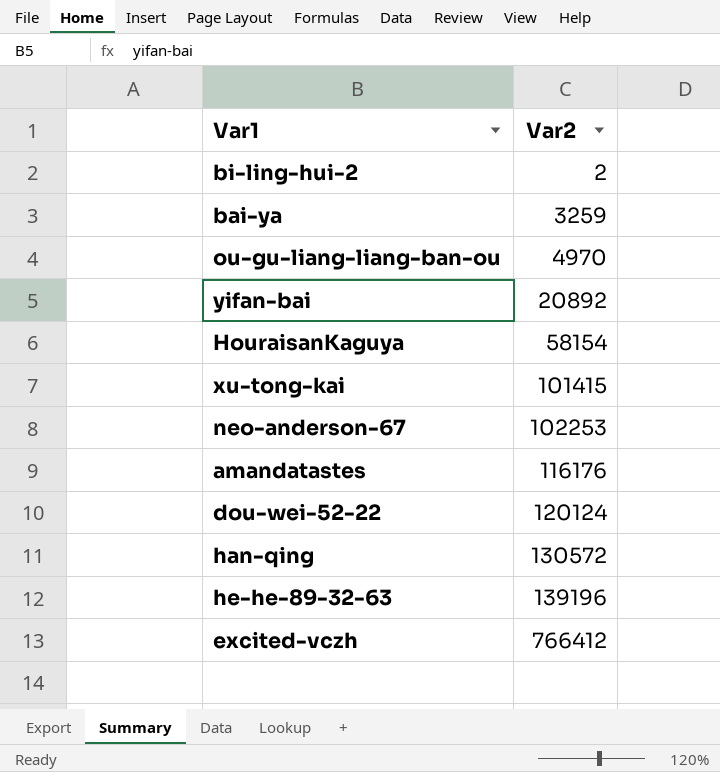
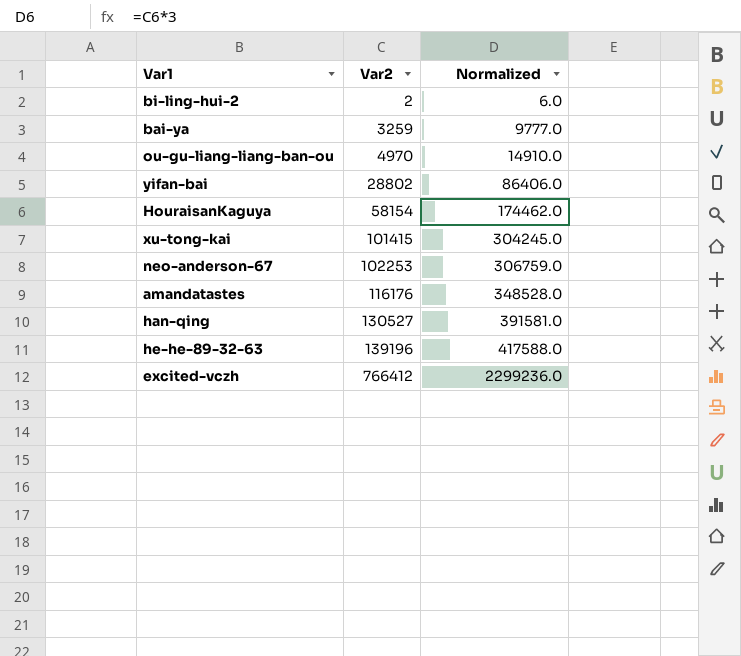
column Normalized | formula: none -> [Var2] * 3
row dou-wei-52-22: 120124 -> none
yifan-bai | Var2: 20892 -> 28802
han-qing | Var2: 130572 -> 130527

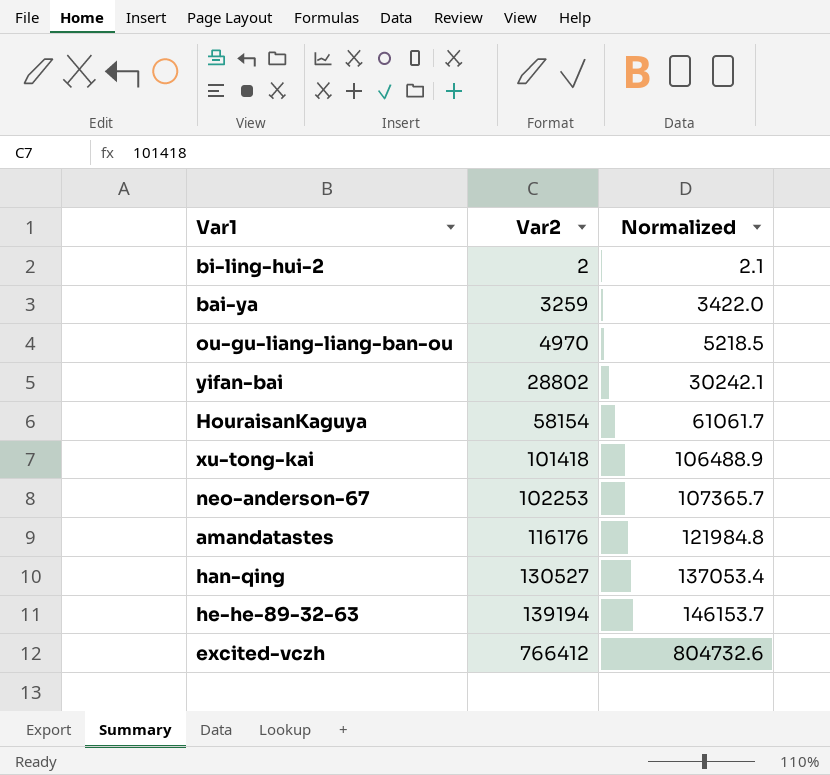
column Normalized | formula: [Var2] * 3 -> [Var2] * 1.05
xu-tong-kai | Var2: 101415 -> 101418
he-he-89-32-63 | Var2: 139196 -> 139194

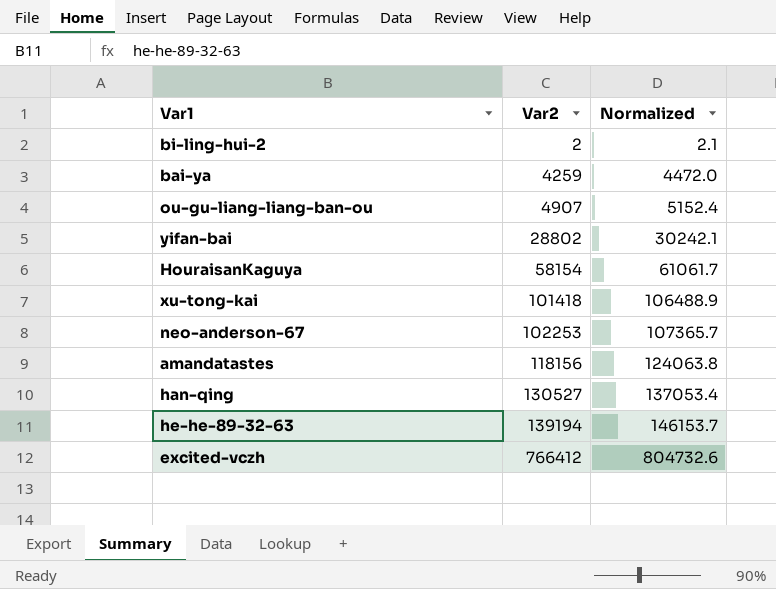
bai-ya | Var2: 3259 -> 4259
bai-ya | Normalized: 3422.0 -> 4472.0
ou-gu-liang-liang-ban-ou | Var2: 4970 -> 4907
ou-gu-liang-liang-ban-ou | Normalized: 5218.5 -> 5152.4
amandatastes | Var2: 116176 -> 118156
amandatastes | Normalized: 121984.8 -> 124063.8

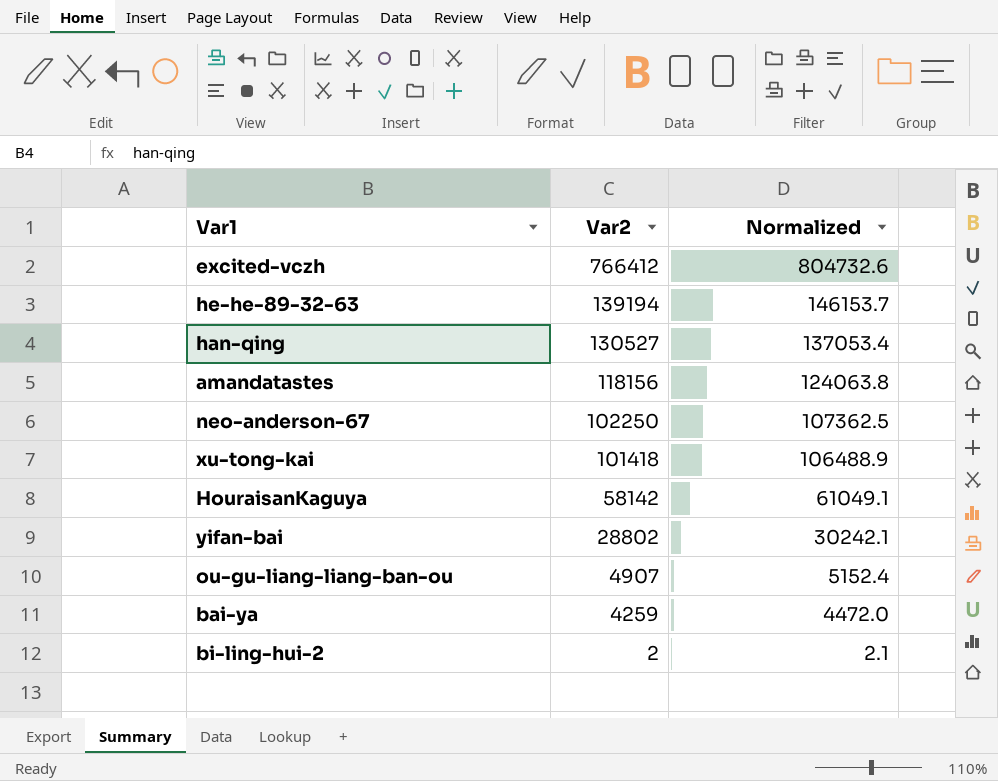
row order: Var2 ascending -> Var2 descending
neo-anderson-67 | Var2: 102253 -> 102250
neo-anderson-67 | Normalized: 107365.7 -> 107362.5
HouraisanKaguya | Var2: 58154 -> 58142
HouraisanKaguya | Normalized: 61061.7 -> 61049.1

